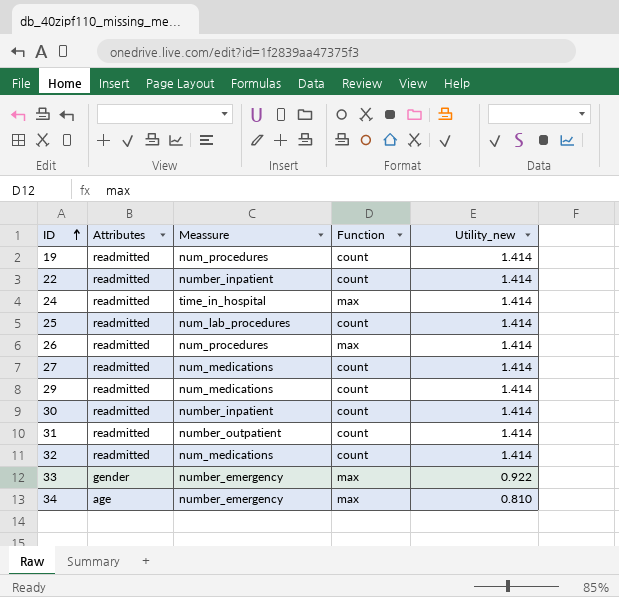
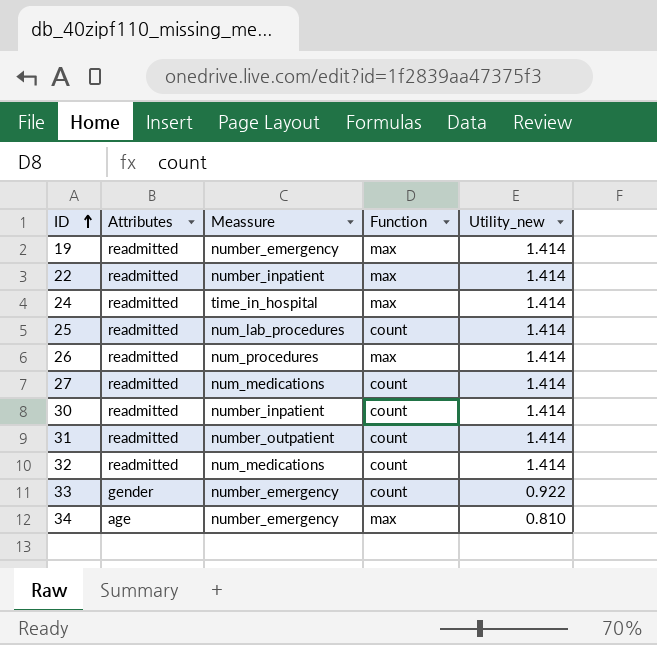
row 29: readmitted | num_medications | count | 1.414 -> none
19 | Meassure: num_procedures -> number_emergency
19 | Function: count -> max
22 | Function: count -> max
33 | Function: max -> count

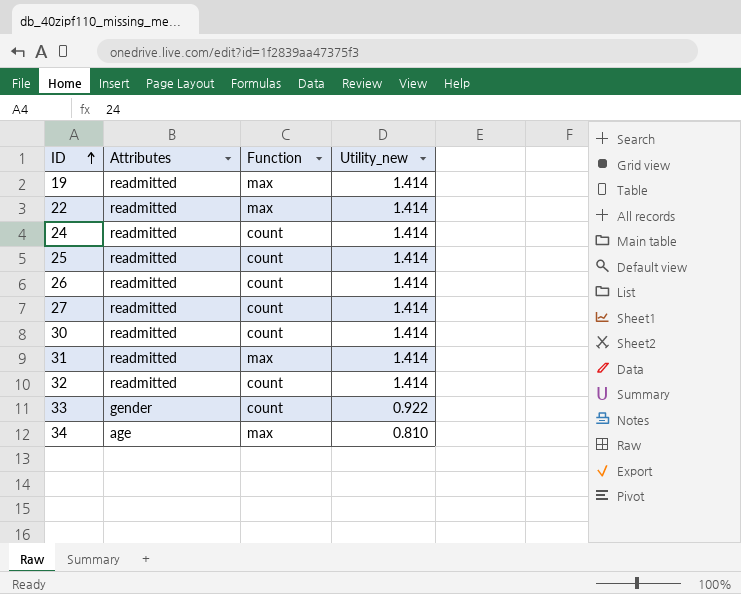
column Meassure | position: 3 -> none
24 | Function: max -> count
26 | Function: max -> count
31 | Function: count -> max

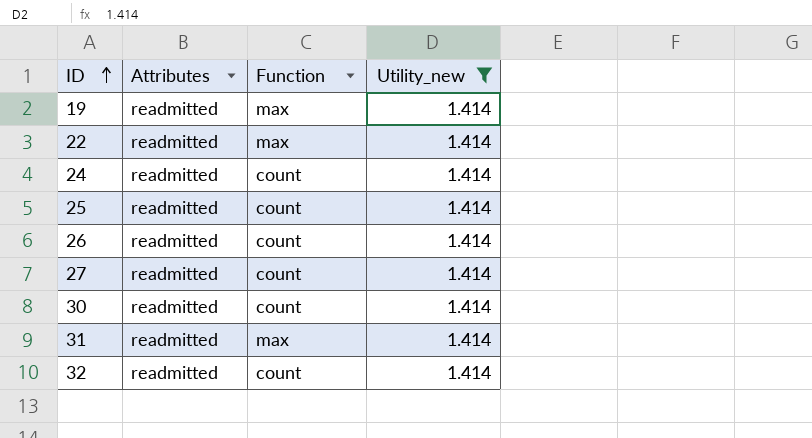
filter: none -> Utility_new = 1.414

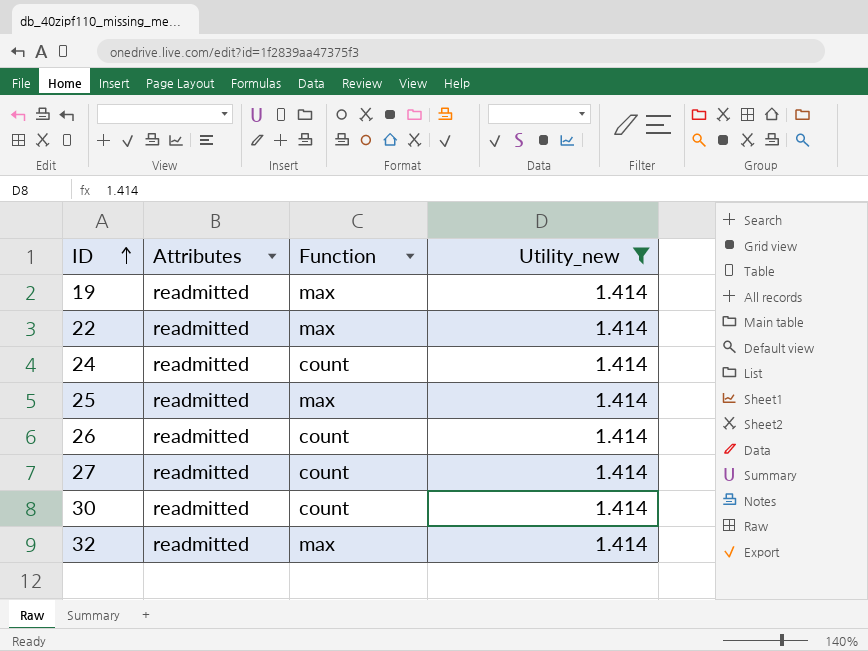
row 31: readmitted | max | 1.414 -> none
25 | Function: count -> max
32 | Function: count -> max

